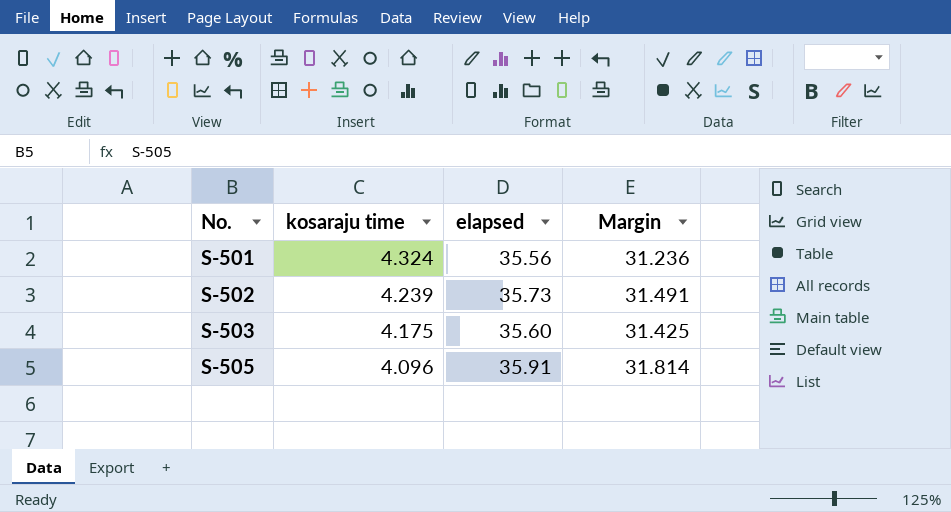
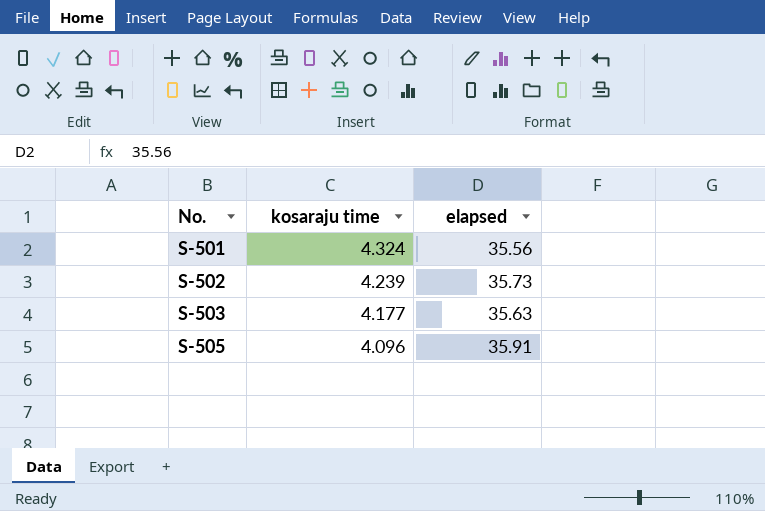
column Margin | formula: [elapsed] - [kosaraju time] -> none
S-503 | kosaraju time: 4.175 -> 4.177
S-503 | elapsed: 35.60 -> 35.63

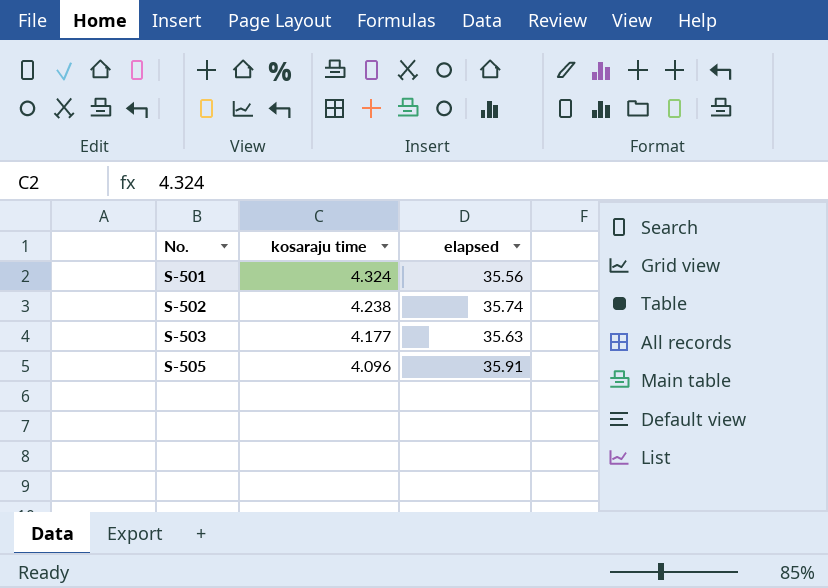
S-502 | kosaraju time: 4.239 -> 4.238
S-502 | elapsed: 35.73 -> 35.74

